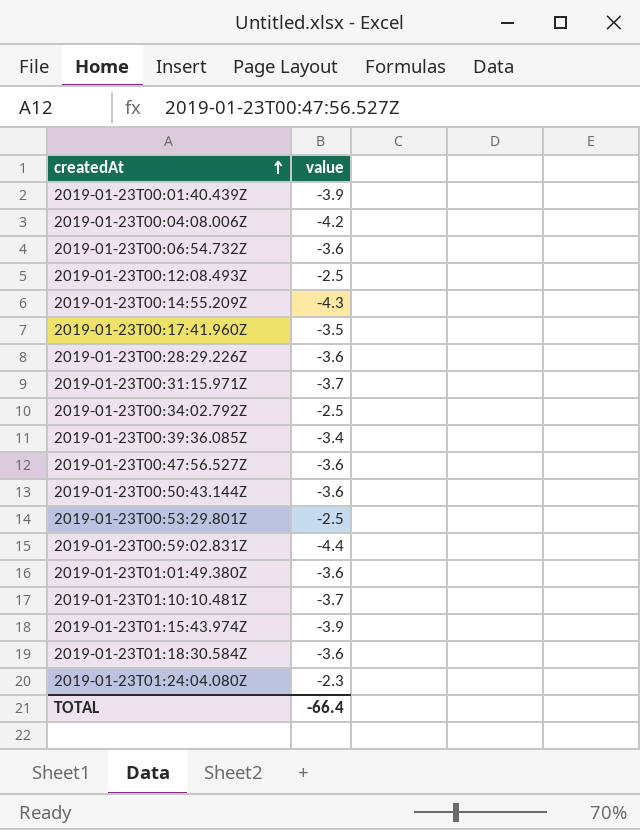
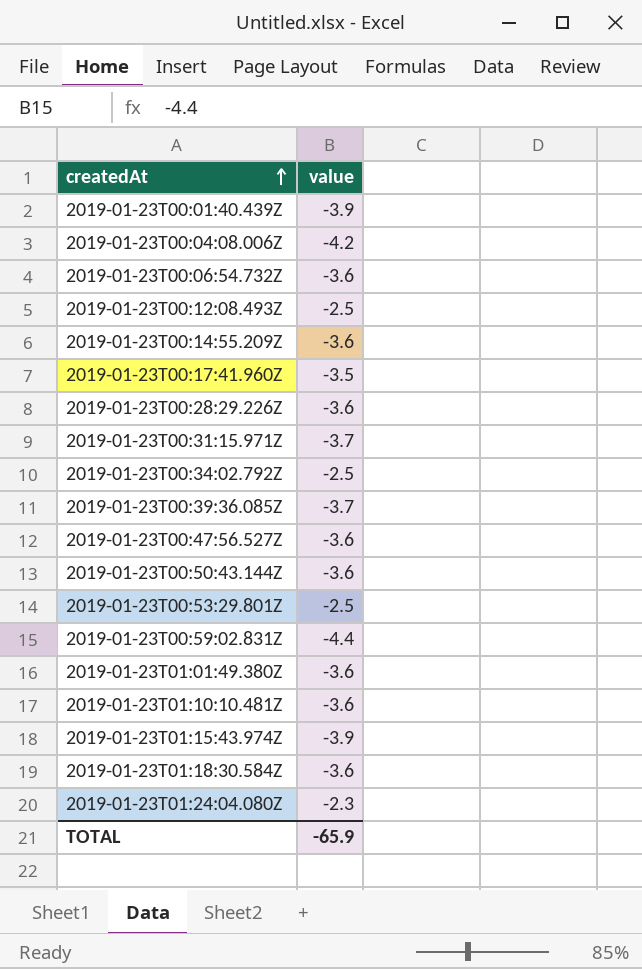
2019-01-23T00:14:55.209Z | value: -4.3 -> -3.6
2019-01-23T00:39:36.085Z | value: -3.4 -> -3.7
2019-01-23T01:10:10.481Z | value: -3.7 -> -3.6
TOTAL | value: -66.4 -> -65.9

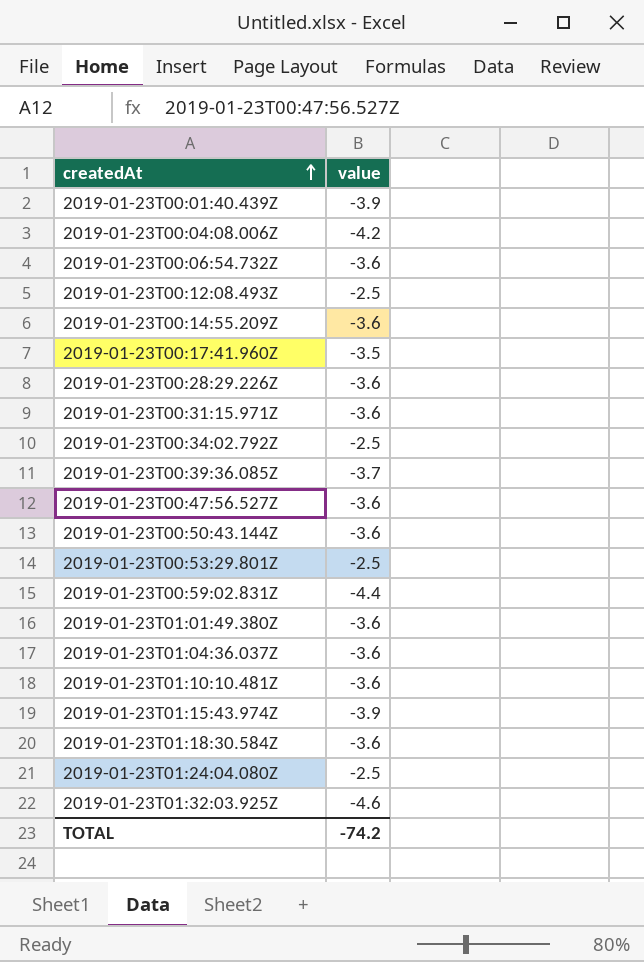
2019-01-23T00:31:15.971Z | value: -3.7 -> -3.6
row 2019-01-23T01:04:36.037Z: none -> -3.6
2019-01-23T01:24:04.080Z | value: -2.3 -> -2.5
row 2019-01-23T01:32:03.925Z: none -> -4.6
TOTAL | value: -65.9 -> -74.2

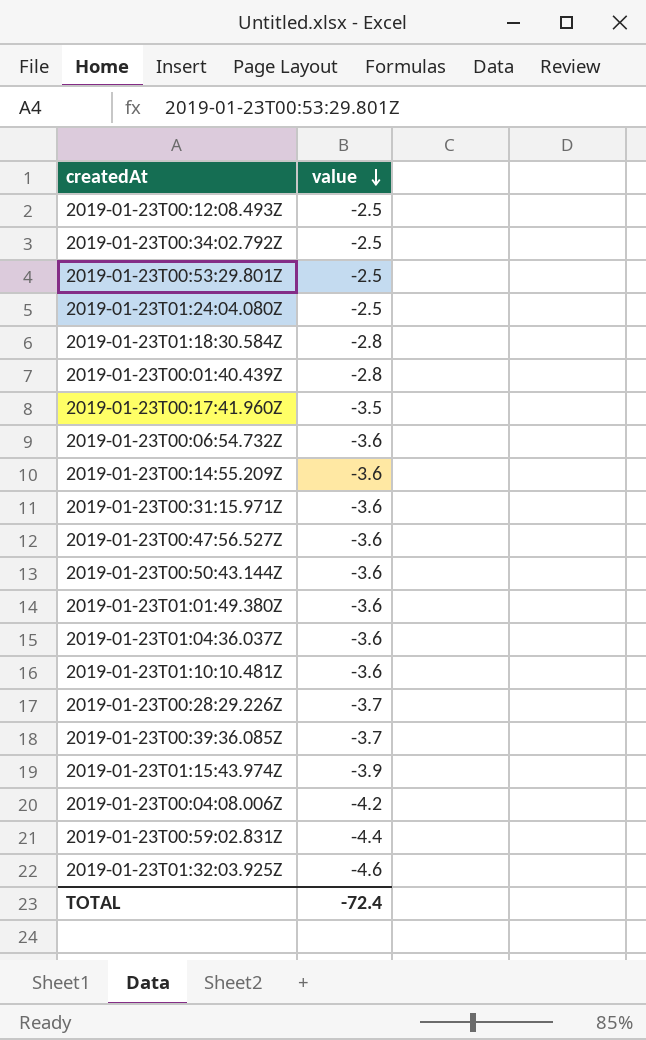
row order: createdAt ascending -> value descending
2019-01-23T01:18:30.584Z | value: -3.6 -> -2.8
2019-01-23T00:01:40.439Z | value: -3.9 -> -2.8
2019-01-23T00:28:29.226Z | value: -3.6 -> -3.7
TOTAL | value: -74.2 -> -72.4

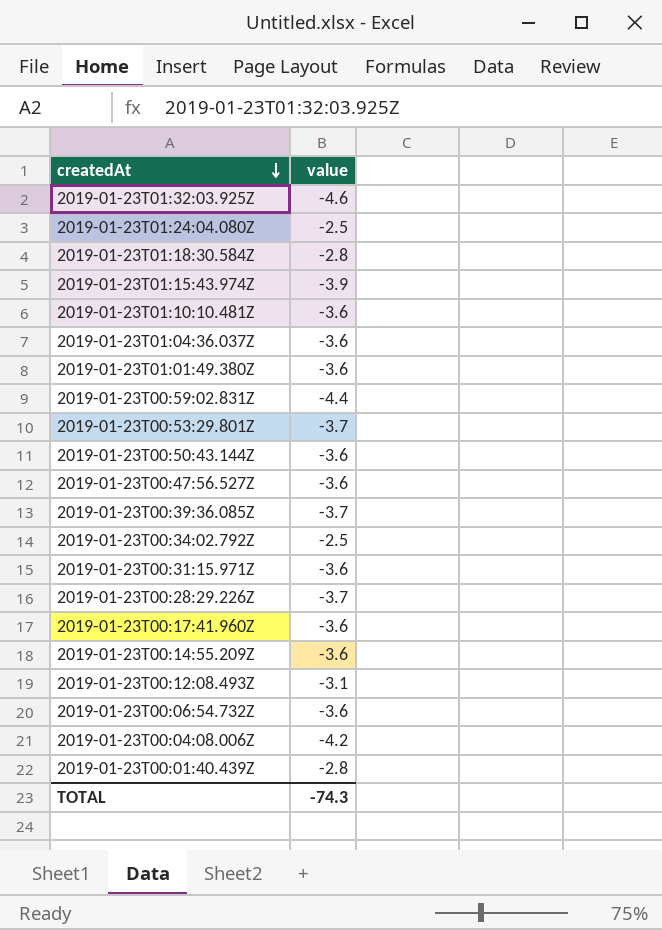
row order: value descending -> createdAt descending
2019-01-23T00:53:29.801Z | value: -2.5 -> -3.7
2019-01-23T00:17:41.960Z | value: -3.5 -> -3.6
2019-01-23T00:12:08.493Z | value: -2.5 -> -3.1
TOTAL | value: -72.4 -> -74.3

